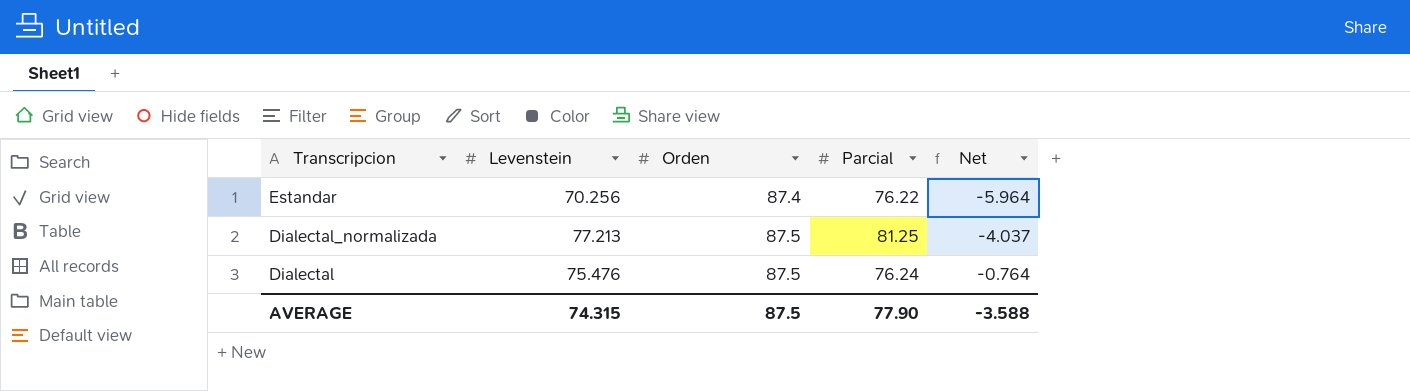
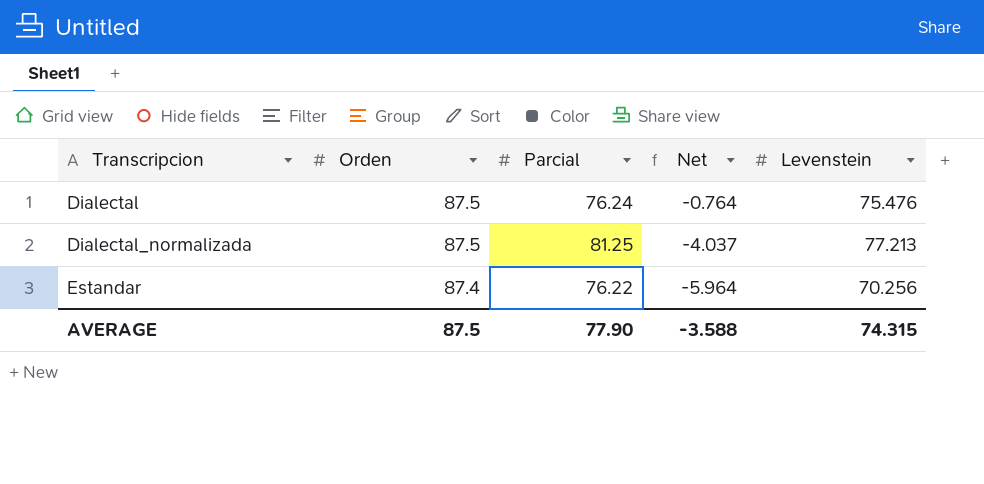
row order: Transcripcion descending -> Transcripcion ascending
column Levenstein | position: 2 -> 5

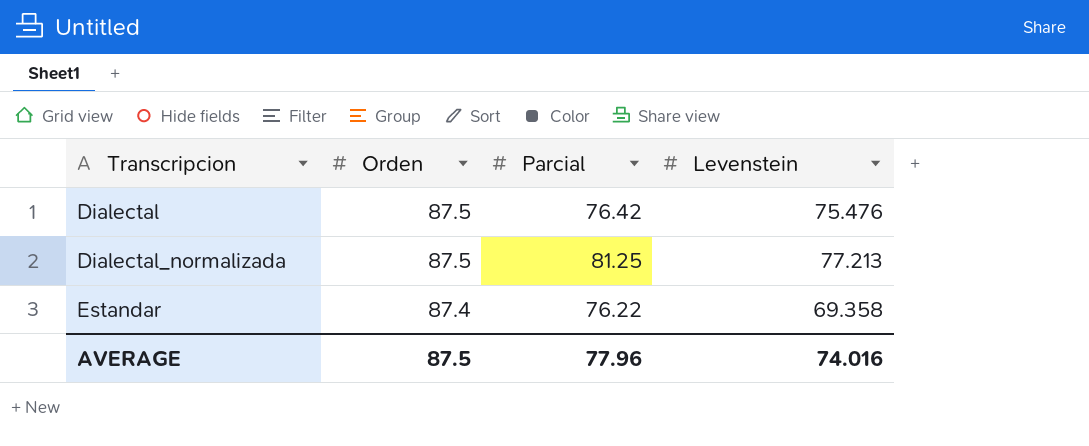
column Net | formula: [Levenstein] - [Parcial] -> none
Dialectal | Parcial: 76.24 -> 76.42
Estandar | Levenstein: 70.256 -> 69.358
AVERAGE | Parcial: 77.90 -> 77.96
AVERAGE | Levenstein: 74.315 -> 74.016

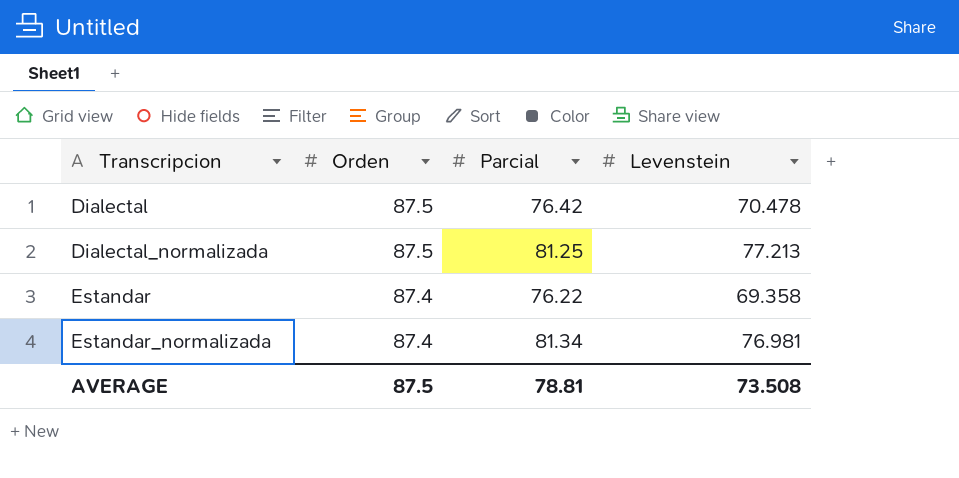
Dialectal | Levenstein: 75.476 -> 70.478
row Estandar_normalizada: none -> 87.4 | 81.34 | 76.981
AVERAGE | Parcial: 77.96 -> 78.81
AVERAGE | Levenstein: 74.016 -> 73.508

